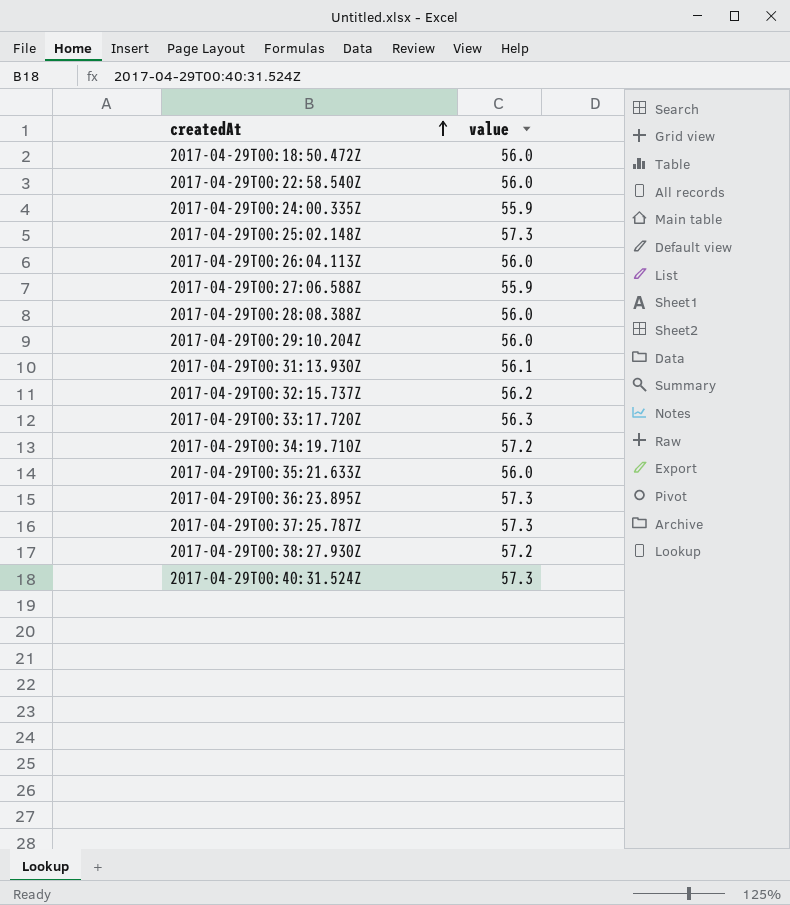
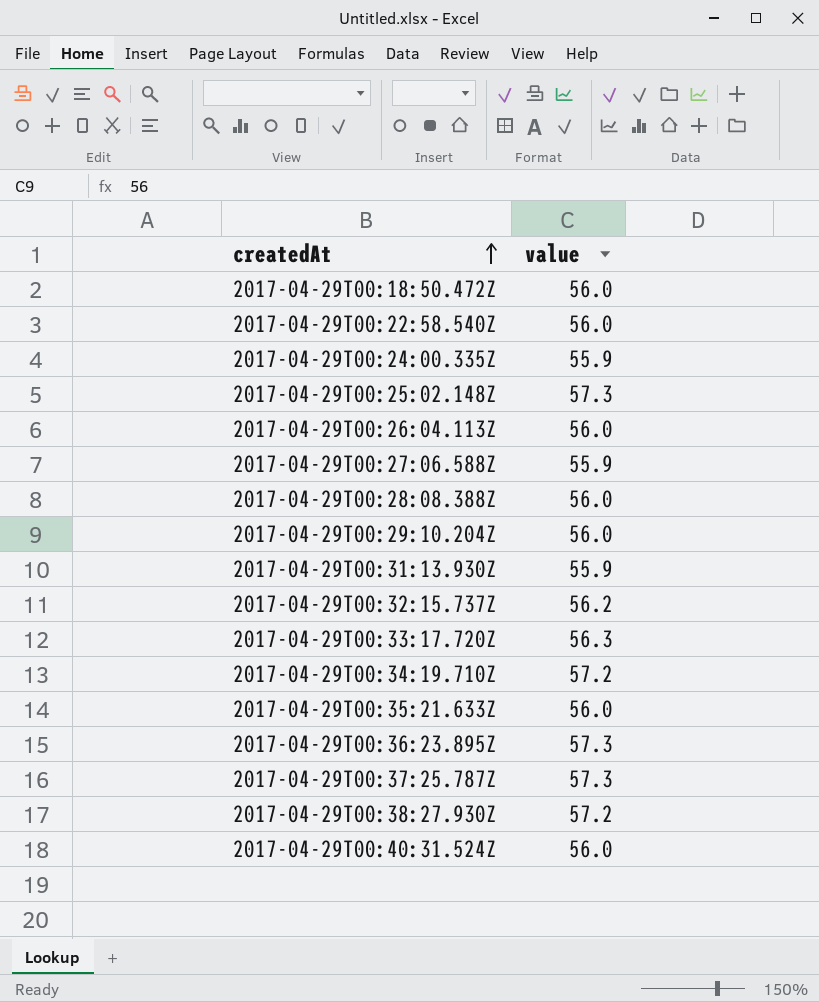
2017-04-29T00:31:13.930Z | value: 56.1 -> 55.9
2017-04-29T00:40:31.524Z | value: 57.3 -> 56.0

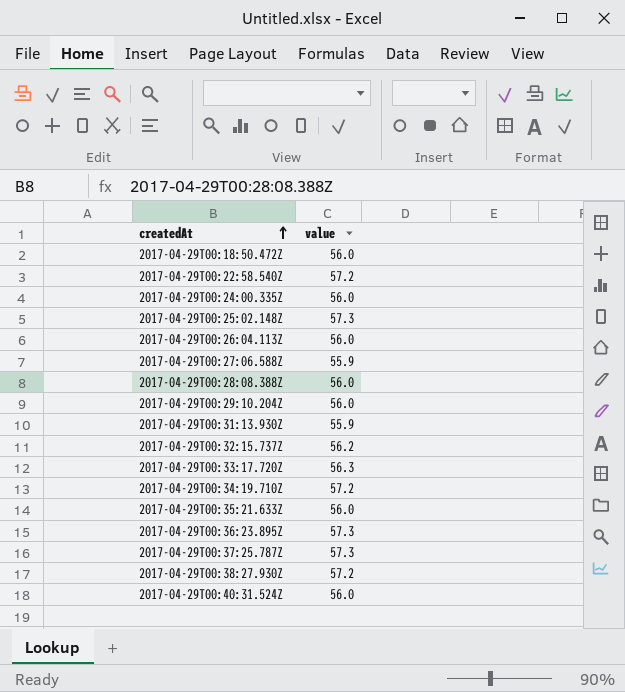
2017-04-29T00:22:58.540Z | value: 56.0 -> 57.2
2017-04-29T00:24:00.335Z | value: 55.9 -> 56.0

